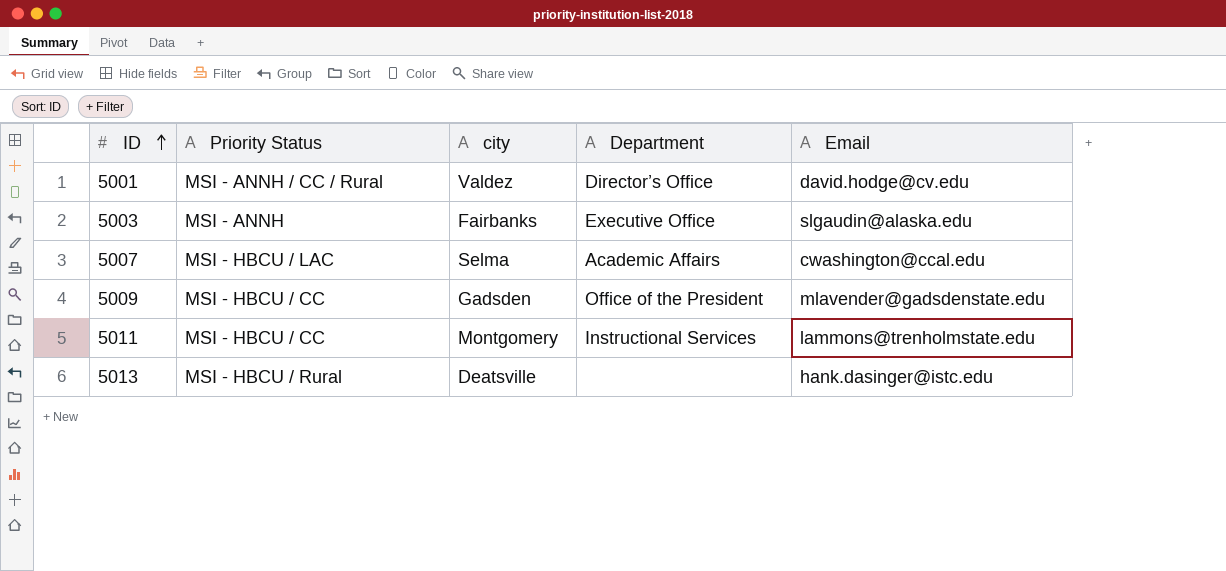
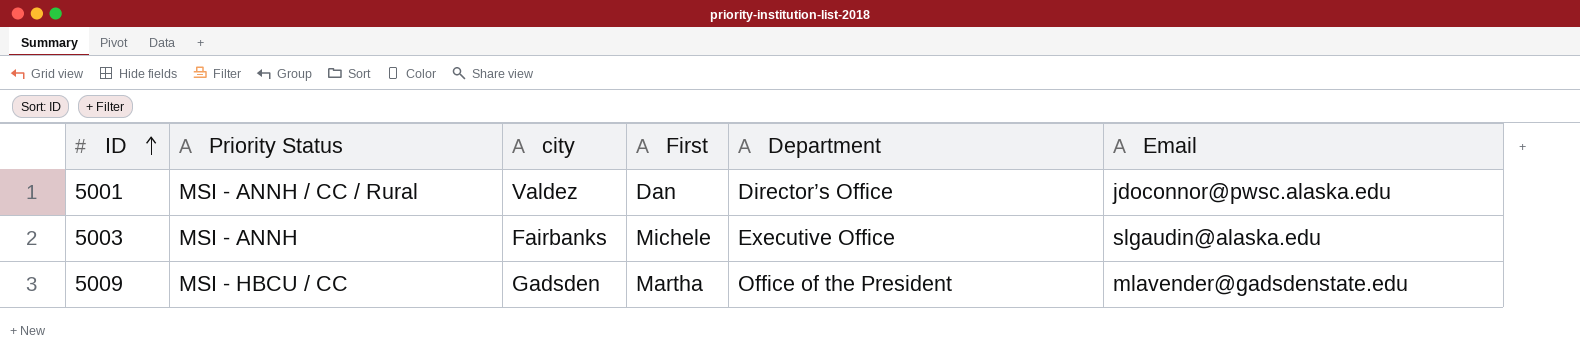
column First | position: none -> 4
row 5007: MSI - HBCU / LAC | Selma | Academic Affairs | cwashington@ccal.edu -> none
row 5011: MSI - HBCU / CC | Montgomery | Instructional Services | lammons@trenholmstate.edu -> none
row 5013: MSI - HBCU / Rural | Deatsville | none | hank.dasinger@istc.edu -> none
5001 | Email: david.hodge@cv.edu -> jdoconnor@pwsc.alaska.edu

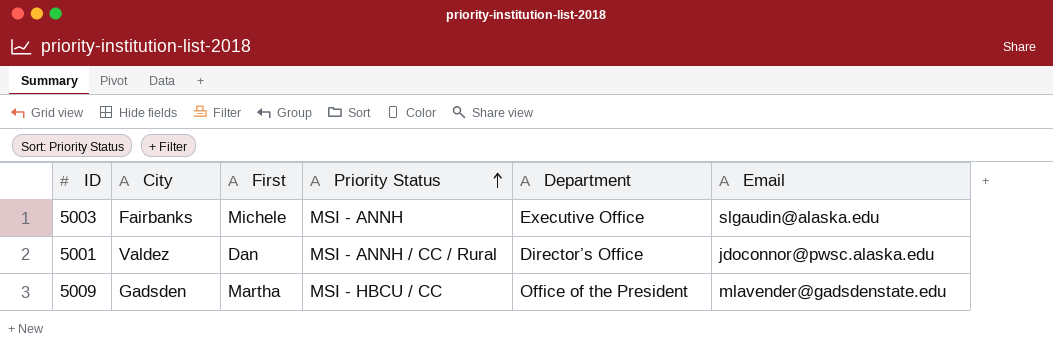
row order: ID ascending -> Priority Status ascending
column name: city -> City
column Priority Status | position: 2 -> 4

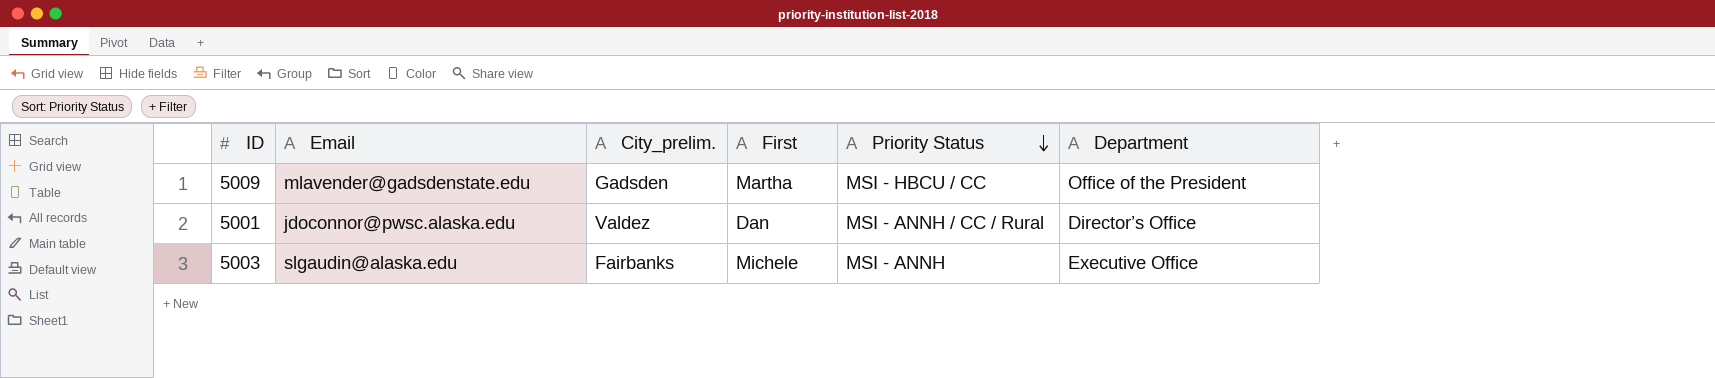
row order: Priority Status ascending -> Priority Status descending
column Email | position: 6 -> 2
column name: City -> City_prelim.

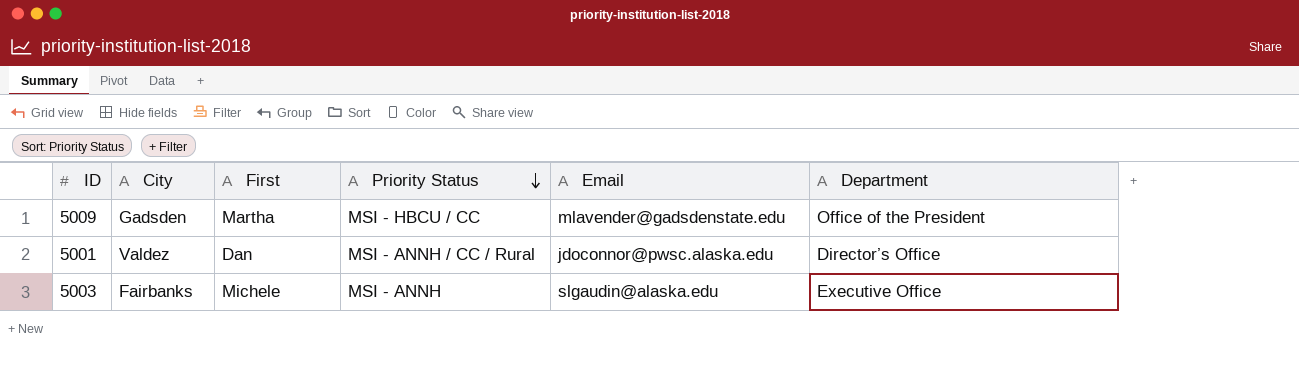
column name: City_prelim. -> City
column Email | position: 2 -> 5

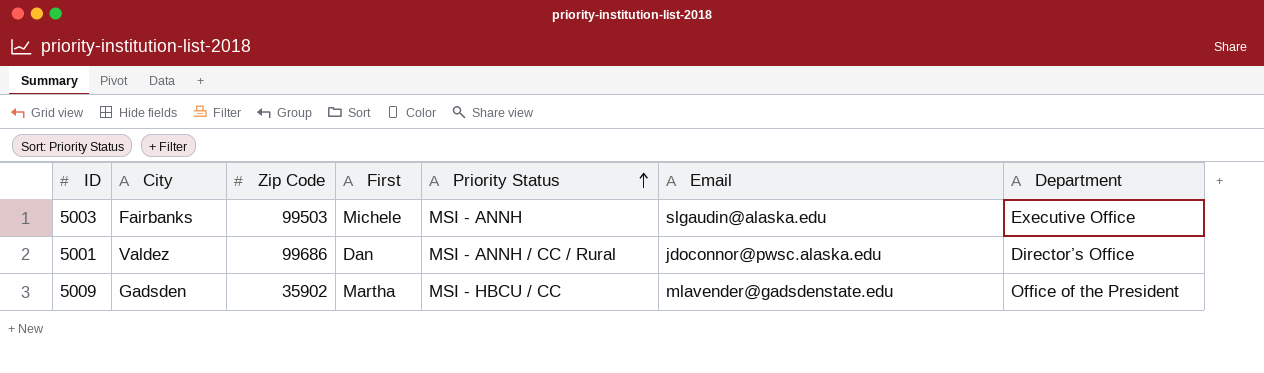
row order: Priority Status descending -> Priority Status ascending
column Zip Code | position: none -> 3

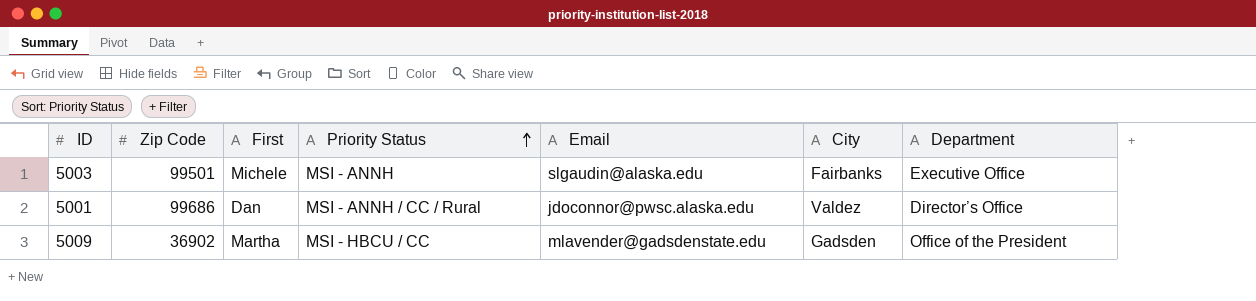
column City | position: 2 -> 6
5003 | Zip Code: 99503 -> 99501
5009 | Zip Code: 35902 -> 36902

